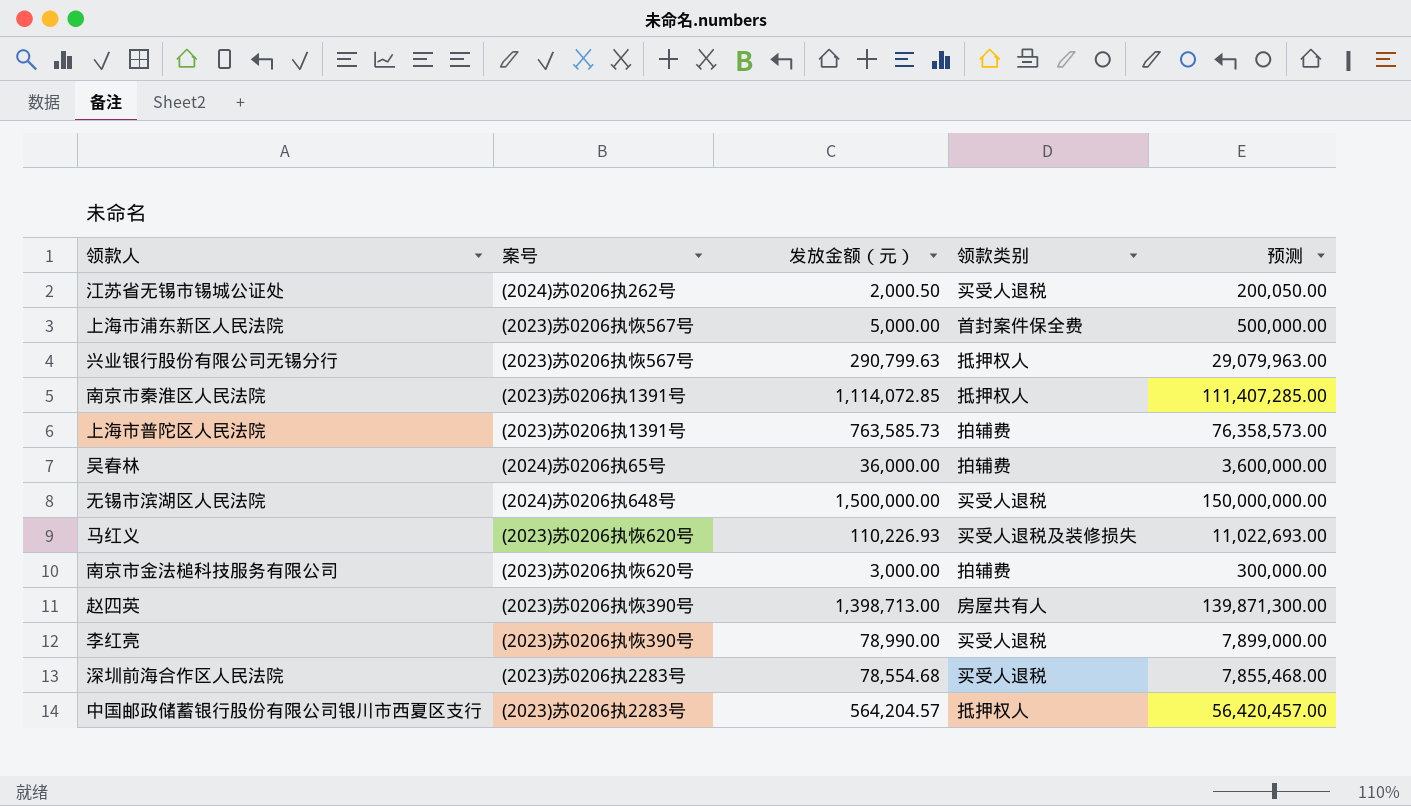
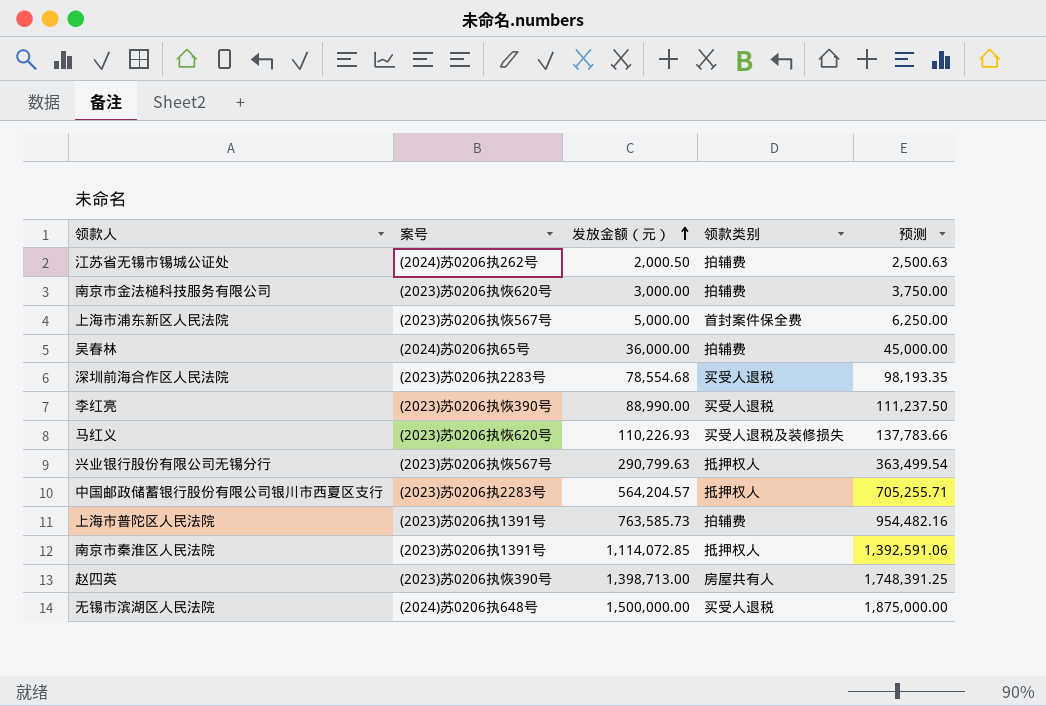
row order: none -> 发放金额（元） ascending
column 预测 | formula: [发放金额（元）] * 100 -> [发放金额（元）] * 1.25
江苏省无锡市锡城公证处 | 领款类别: 买受人退税 -> 拍辅费
李红亮 | 发放金额（元）: 78,990.00 -> 88,990.00

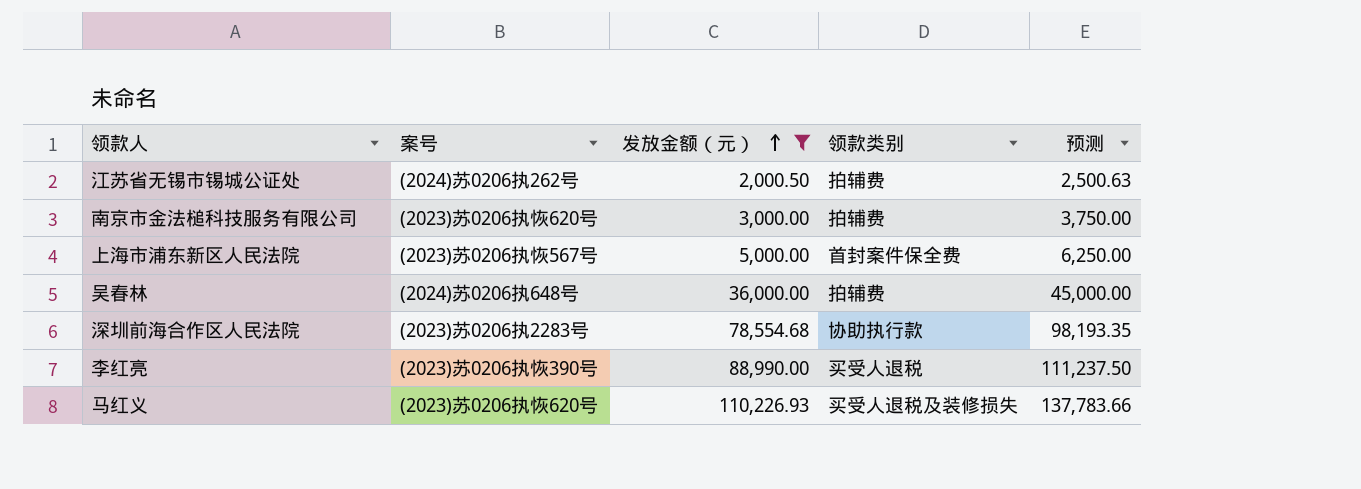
filter: none -> 发放金额（元） <= 110,226.93
吴春林 | 案号: (2024)苏0206执65号 -> (2024)苏0206执648号
深圳前海合作区人民法院 | 领款类别: 买受人退税 -> 协助执行款

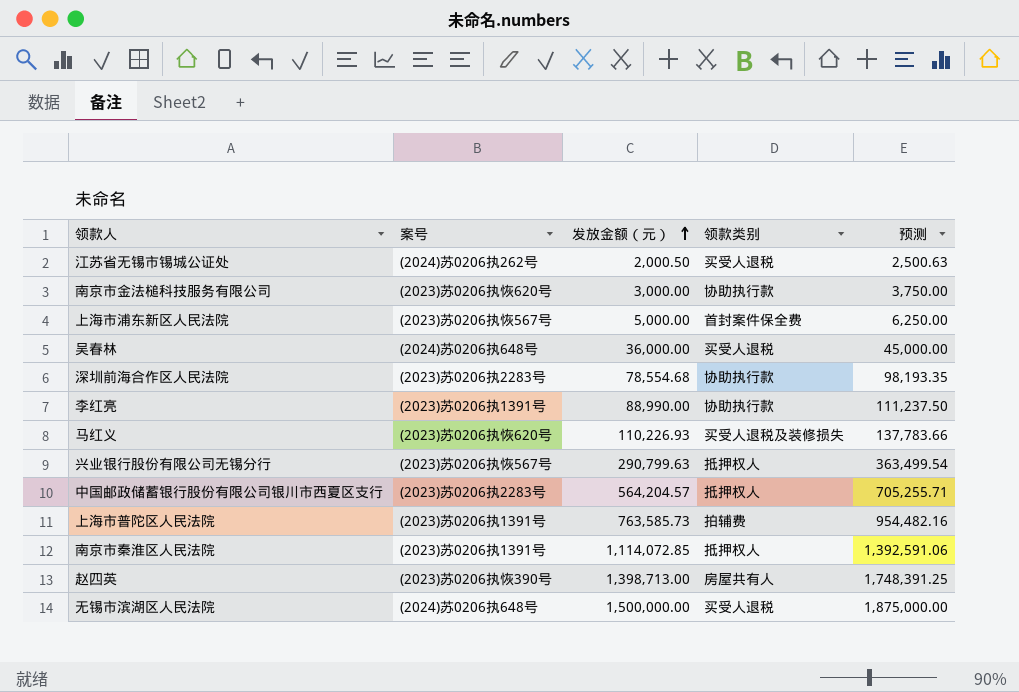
filter: 发放金额（元） <= 110,226.93 -> none
江苏省无锡市锡城公证处 | 领款类别: 拍辅费 -> 买受人退税
南京市金法槌科技服务有限公司 | 领款类别: 拍辅费 -> 协助执行款
吴春林 | 领款类别: 拍辅费 -> 买受人退税
李红亮 | 案号: (2023)苏0206执恢390号 -> (2023)苏0206执1391号
李红亮 | 领款类别: 买受人退税 -> 协助执行款

